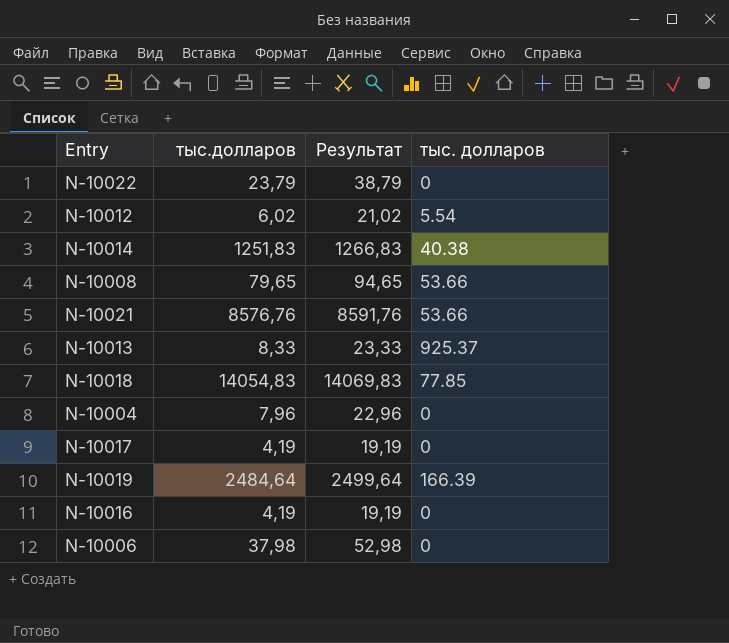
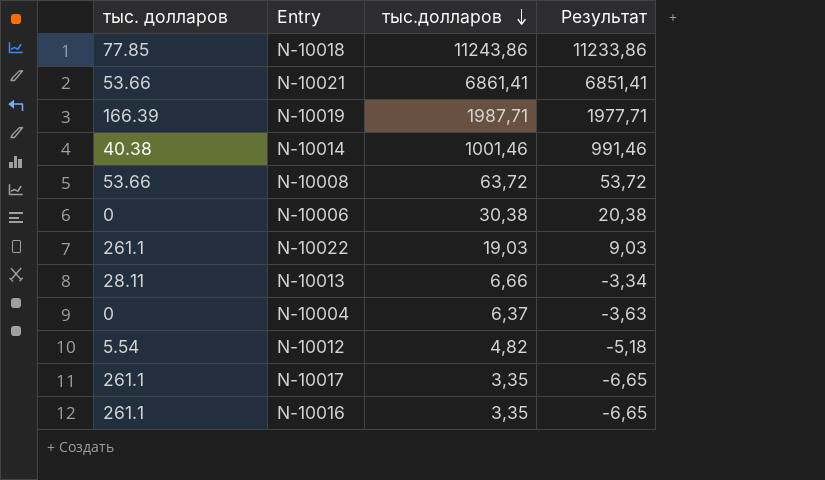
row order: none -> тыс.долларов descending
column тыс. долларов | position: 4 -> 1
column Результат | formula: [тыс.долларов] + 15 -> [тыс.долларов] - 10
N-10018 | тыс.долларов: 14054,83 -> 11243,86
N-10021 | тыс.долларов: 8576,76 -> 6861,41
N-10019 | тыс.долларов: 2484,64 -> 1987,71
N-10014 | тыс.долларов: 1251,83 -> 1001,46
N-10008 | тыс.долларов: 79,65 -> 63,72
N-10006 | тыс.долларов: 37,98 -> 30,38
N-10022 | тыс. долларов: 0 -> 261.1
N-10022 | тыс.долларов: 23,79 -> 19,03
N-10013 | тыс. долларов: 925.37 -> 28.11
N-10013 | тыс.долларов: 8,33 -> 6,66
N-10004 | тыс.долларов: 7,96 -> 6,37
N-10012 | тыс.долларов: 6,02 -> 4,82
N-10017 | тыс. долларов: 0 -> 261.1
N-10017 | тыс.долларов: 4,19 -> 3,35
N-10016 | тыс. долларов: 0 -> 261.1
N-10016 | тыс.долларов: 4,19 -> 3,35

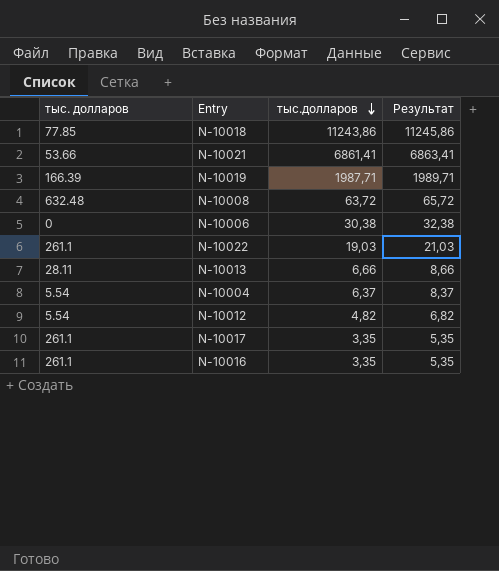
column Результат | formula: [тыс.долларов] - 10 -> [тыс.долларов] + 2
row N-10014: 40.38 | 1001,46 | 991,46 -> none
N-10008 | тыс. долларов: 53.66 -> 632.48
N-10004 | тыс. долларов: 0 -> 5.54

